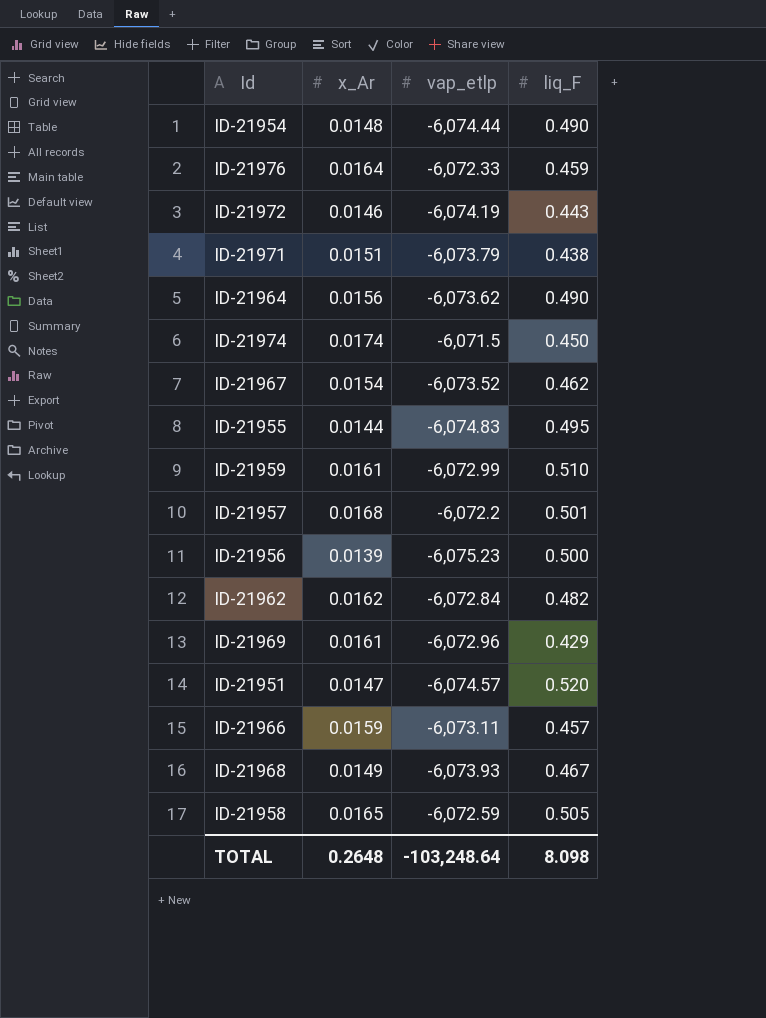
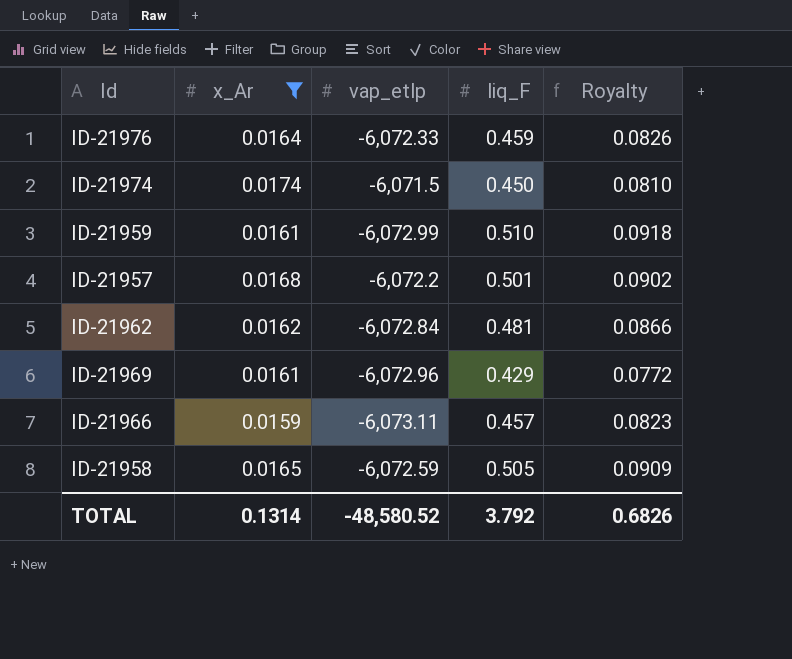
filter: none -> x_Ar >= 0.0159
column Royalty | formula: none -> [liq_F] * 0.18
ID-21962 | liq_F: 0.482 -> 0.481
TOTAL | x_Ar: 0.2648 -> 0.1314
TOTAL | vap_etlp: -103,248.64 -> -48,580.52
TOTAL | liq_F: 8.098 -> 3.792

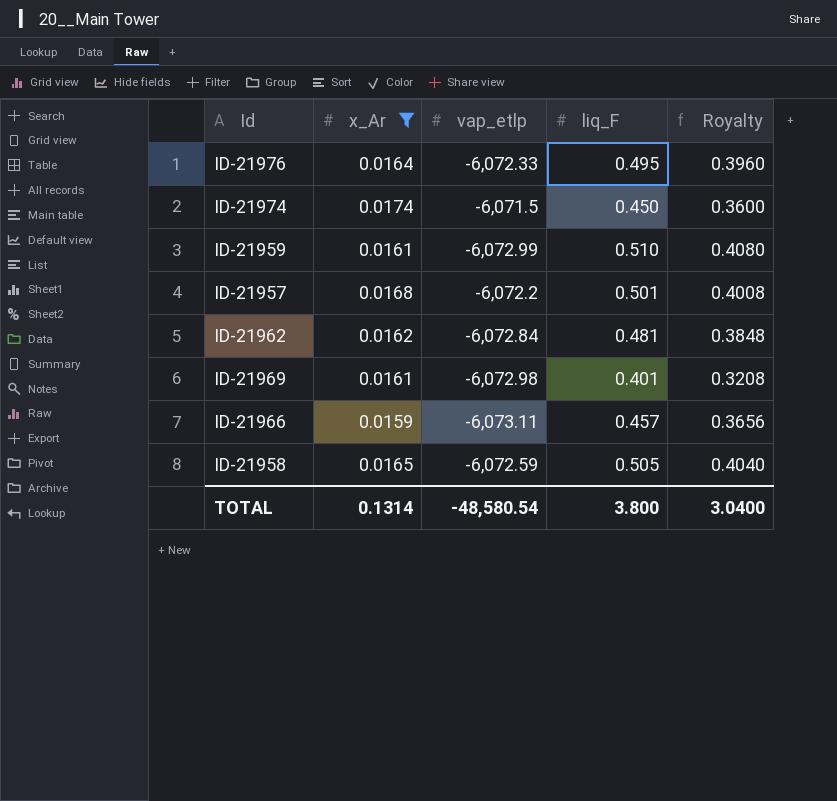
column Royalty | formula: [liq_F] * 0.18 -> [liq_F] * 0.8
ID-21976 | liq_F: 0.459 -> 0.495
ID-21969 | vap_etlp: -6,072.96 -> -6,072.98
ID-21969 | liq_F: 0.429 -> 0.401
TOTAL | vap_etlp: -48,580.52 -> -48,580.54
TOTAL | liq_F: 3.792 -> 3.800
TOTAL | Royalty: 0.6826 -> 3.0400

